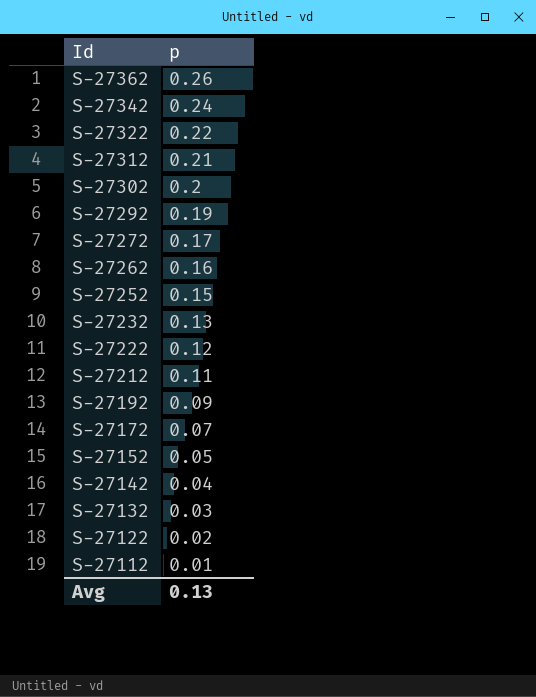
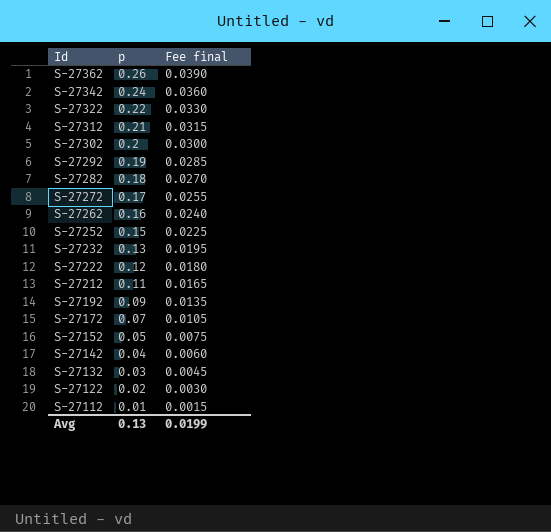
column Fee final | formula: none -> [p] * 0.15
row S-27282: none -> 0.18 | 0.0270

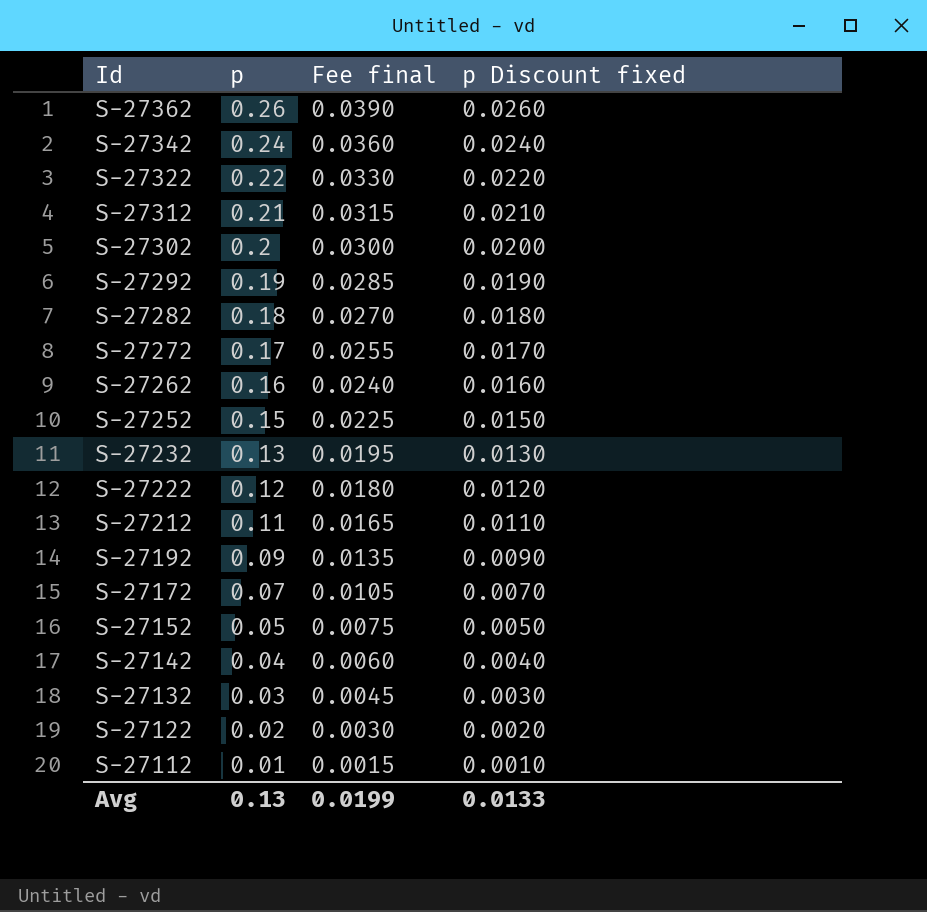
column p Discount fixed | formula: none -> [p] * 0.1

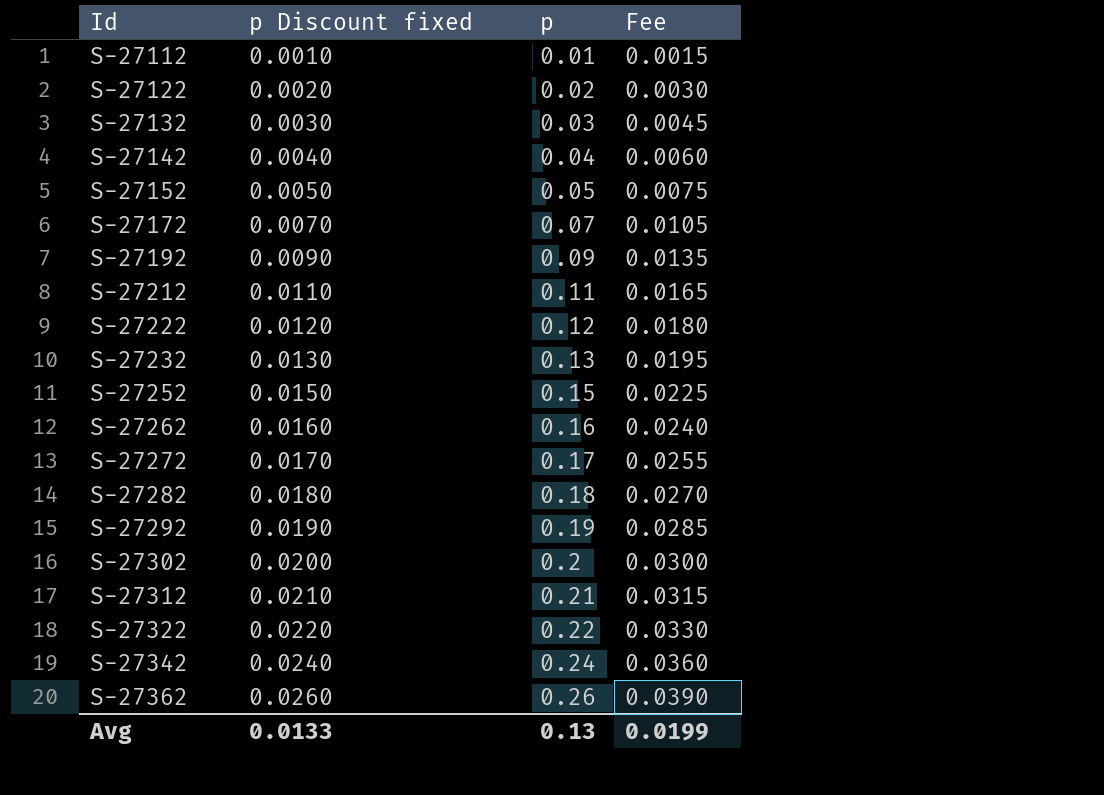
row order: Id descending -> Id ascending
column p Discount fixed | position: 4 -> 2
column name: Fee final -> Fee

